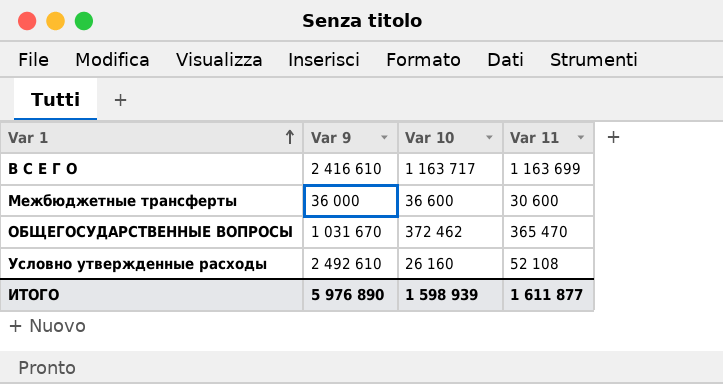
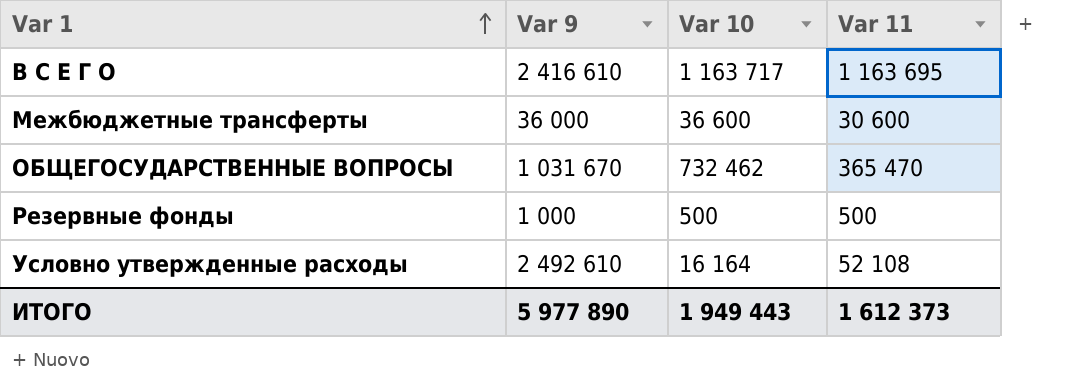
В С Е Г О | Var 11: 1 163 699 -> 1 163 695
ОБЩЕГОСУДАРСТВЕННЫЕ ВОПРОСЫ | Var 10: 372 462 -> 732 462
row Резервные фонды: none -> 1 000 | 500 | 500
Условно утвержденные расходы | Var 10: 26 160 -> 16 164
ИТОГО | Var 9: 5 976 890 -> 5 977 890
ИТОГО | Var 10: 1 598 939 -> 1 949 443
ИТОГО | Var 11: 1 611 877 -> 1 612 373

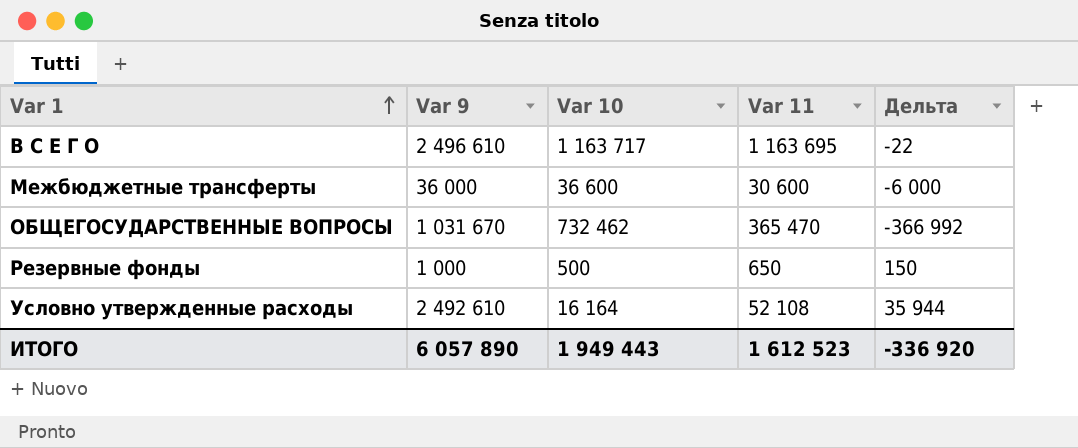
column Дельта | formula: none -> [Var 11] - [Var 10]
В С Е Г О | Var 9: 2 416 610 -> 2 496 610
Резервные фонды | Var 11: 500 -> 650
ИТОГО | Var 9: 5 977 890 -> 6 057 890
ИТОГО | Var 11: 1 612 373 -> 1 612 523

